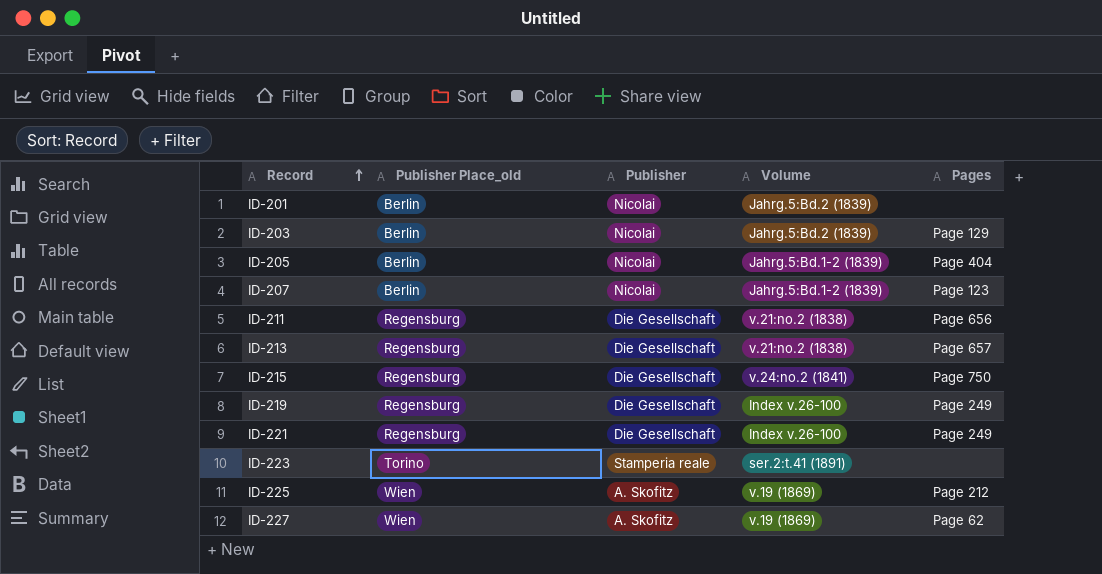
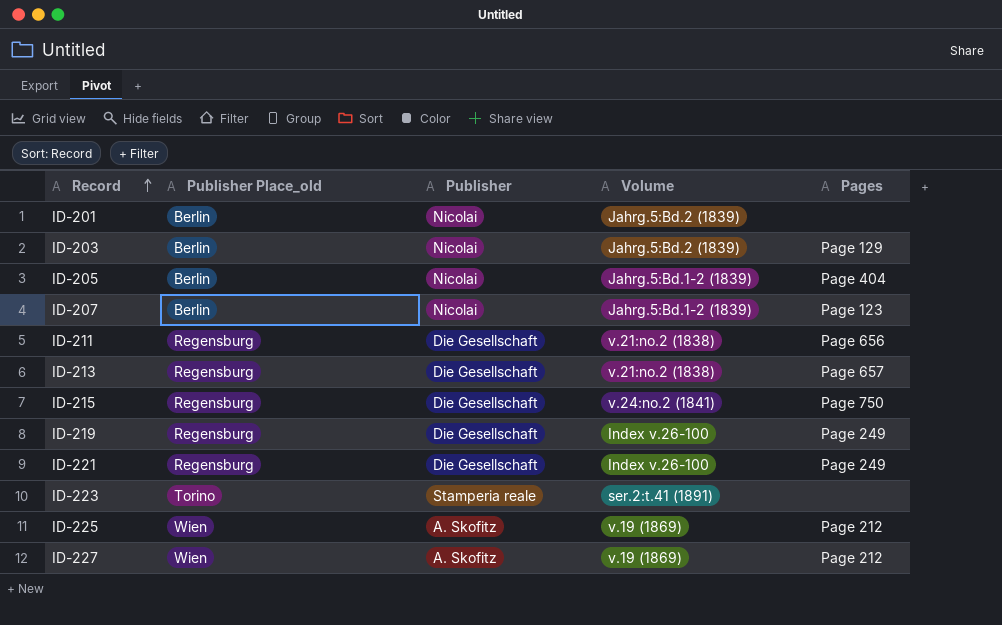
ID-227 | Pages: Page 62 -> Page 212

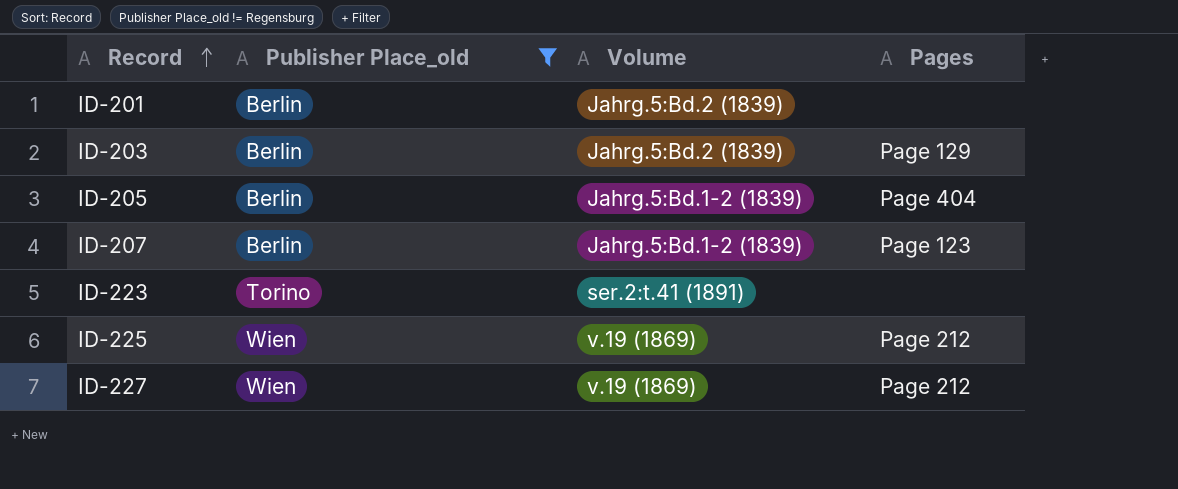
filter: none -> Publisher Place_old != Regensburg
column Publisher | position: 3 -> none

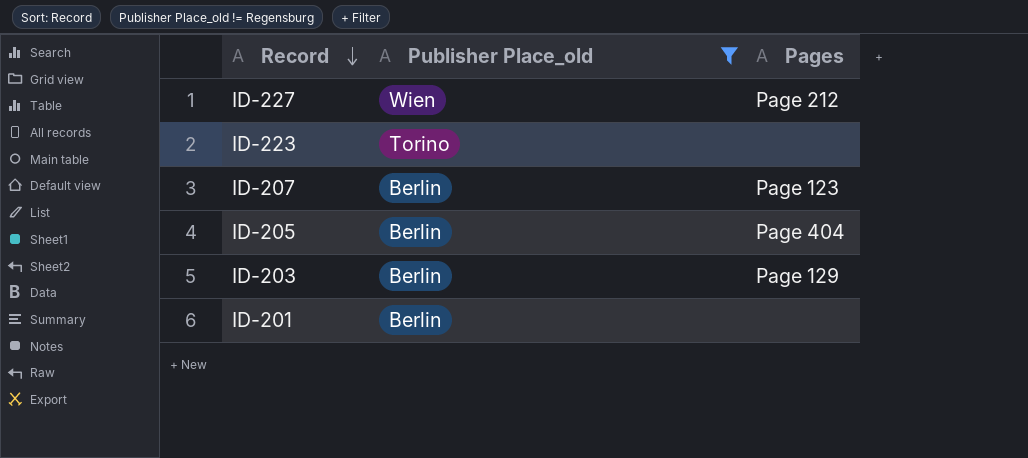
row order: Record ascending -> Record descending
column Volume | position: 3 -> none
row ID-225: Wien | v.19 (1869) | Page 212 -> none

